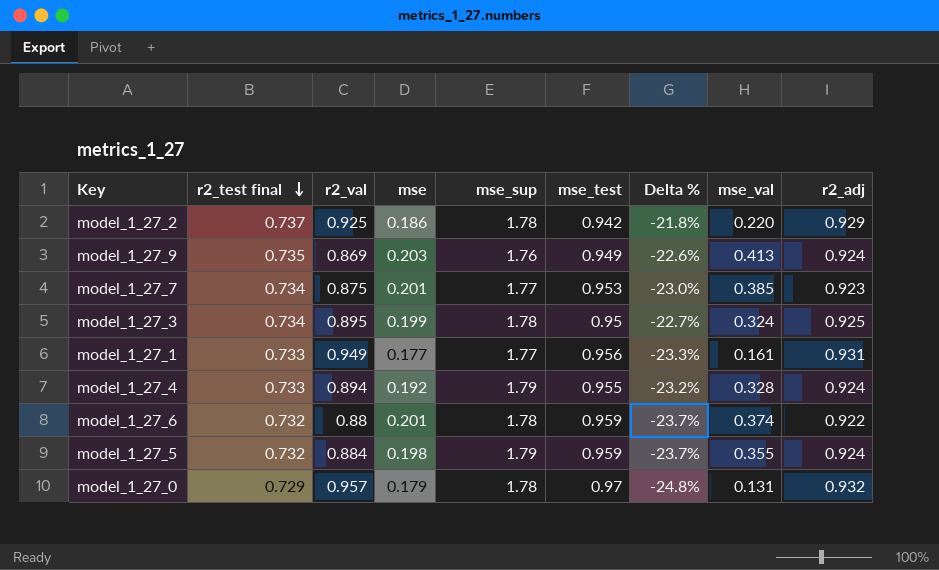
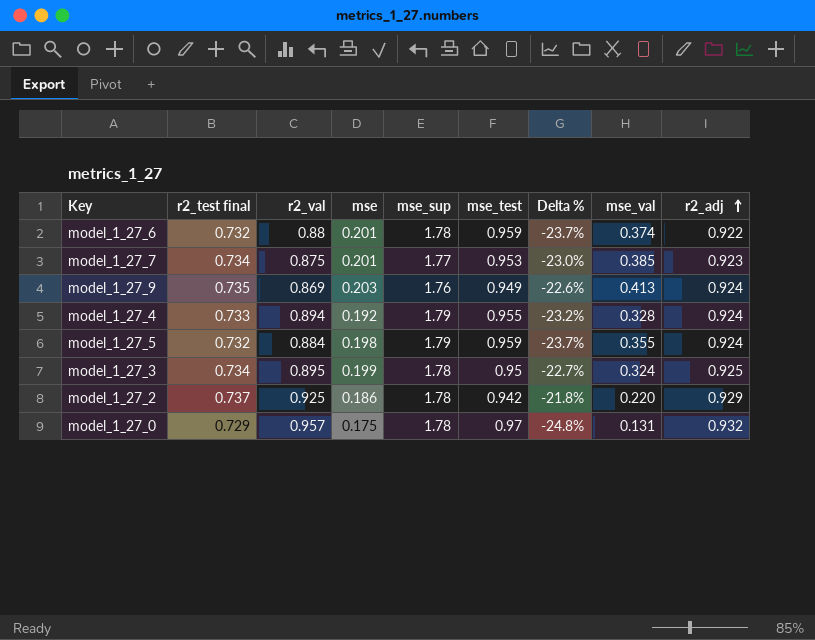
row order: r2_test final descending -> r2_adj ascending
row model_1_27_1: 0.733 | 0.949 | 0.177 | 1.77 | 0.956 | -23.3% | 0.161 | 0.931 -> none
model_1_27_0 | mse: 0.179 -> 0.175

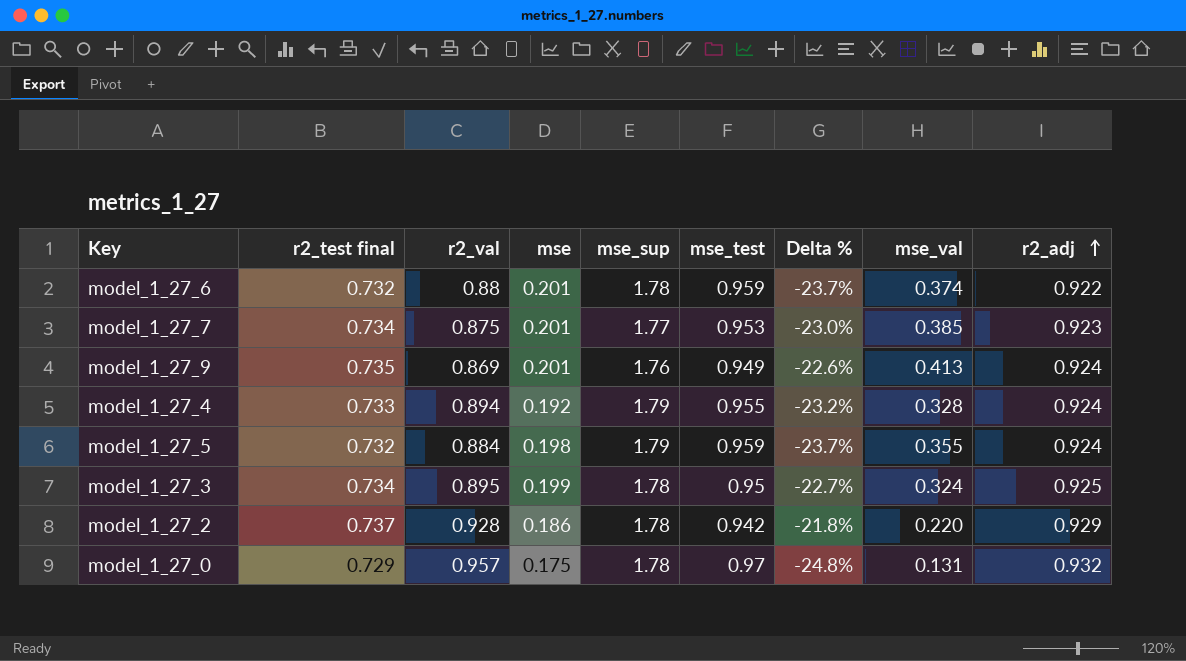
model_1_27_9 | mse: 0.203 -> 0.201
model_1_27_2 | r2_val: 0.925 -> 0.928

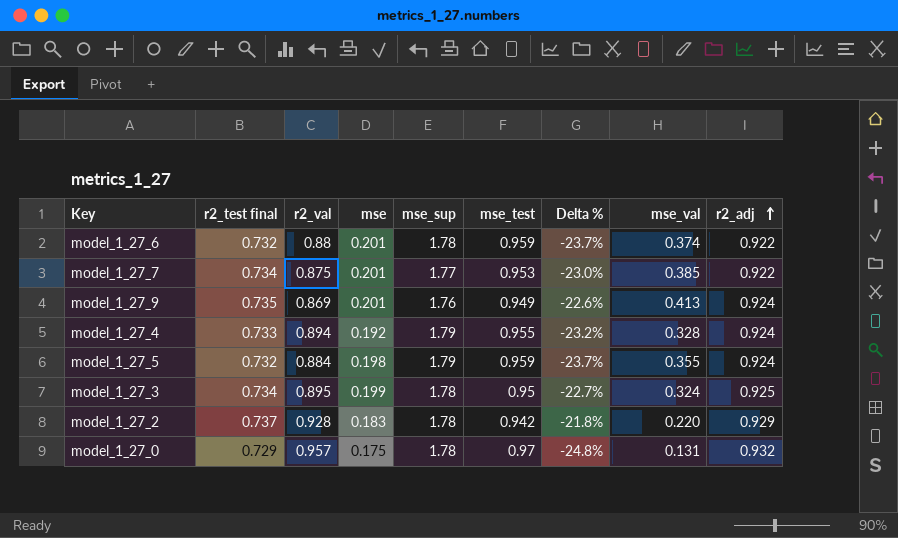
model_1_27_7 | r2_adj: 0.923 -> 0.922
model_1_27_2 | mse: 0.186 -> 0.183

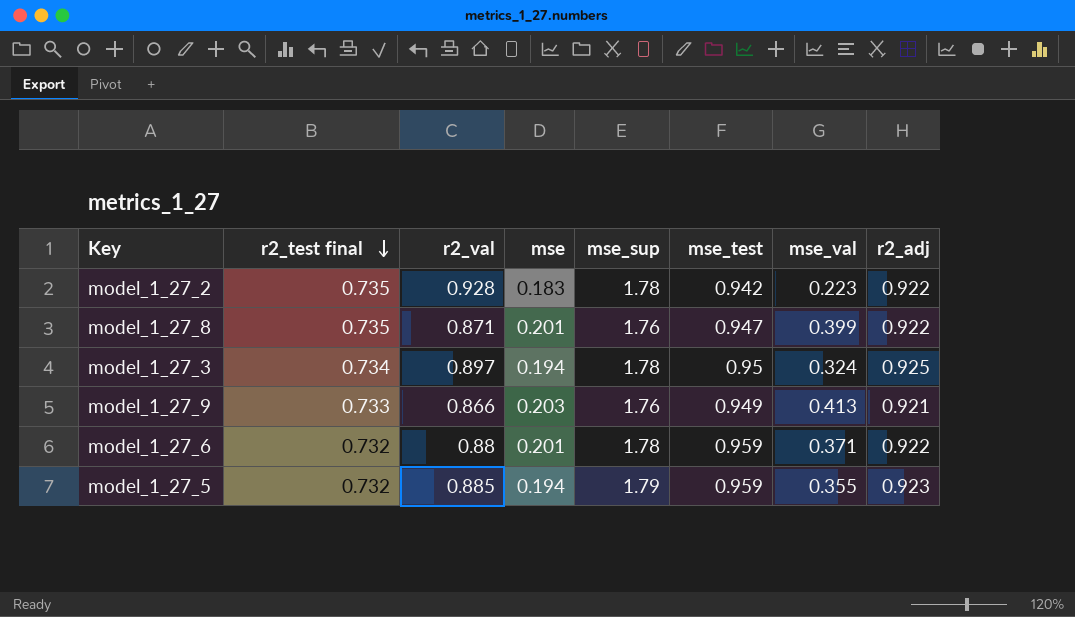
row order: r2_adj ascending -> r2_test final descending
column Delta % | formula: ([r2_test final] - [mse_test]) / [mse_test] -> none
row model_1_27_7: 0.734 | 0.875 | 0.201 | 1.77 | 0.953 | -23.0% | 0.385 | 0.922 -> none
row model_1_27_4: 0.733 | 0.894 | 0.192 | 1.79 | 0.955 | -23.2% | 0.328 | 0.924 -> none
row model_1_27_0: 0.729 | 0.957 | 0.175 | 1.78 | 0.97 | -24.8% | 0.131 | 0.932 -> none
model_1_27_2 | r2_test final: 0.737 -> 0.735
model_1_27_2 | mse_val: 0.220 -> 0.223
model_1_27_2 | r2_adj: 0.929 -> 0.922
row model_1_27_8: none -> 0.735 | 0.871 | 0.201 | 1.76 | 0.947 | 0.399 | 0.922
model_1_27_3 | r2_val: 0.895 -> 0.897
model_1_27_3 | mse: 0.199 -> 0.194
model_1_27_9 | r2_test final: 0.735 -> 0.733
model_1_27_9 | r2_val: 0.869 -> 0.866
model_1_27_9 | mse: 0.201 -> 0.203
model_1_27_9 | r2_adj: 0.924 -> 0.921
model_1_27_6 | mse_val: 0.374 -> 0.371
model_1_27_5 | r2_val: 0.884 -> 0.885
model_1_27_5 | mse: 0.198 -> 0.194
model_1_27_5 | r2_adj: 0.924 -> 0.923

